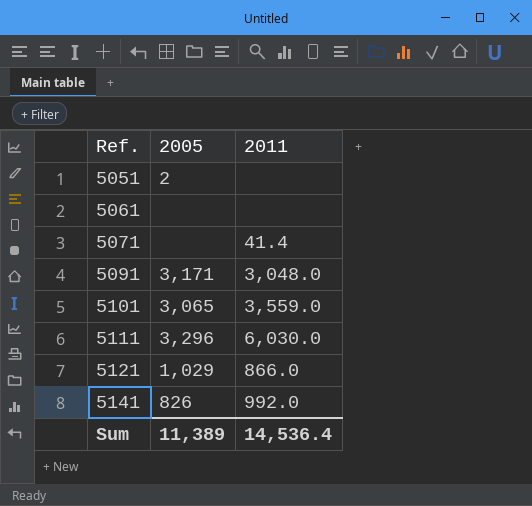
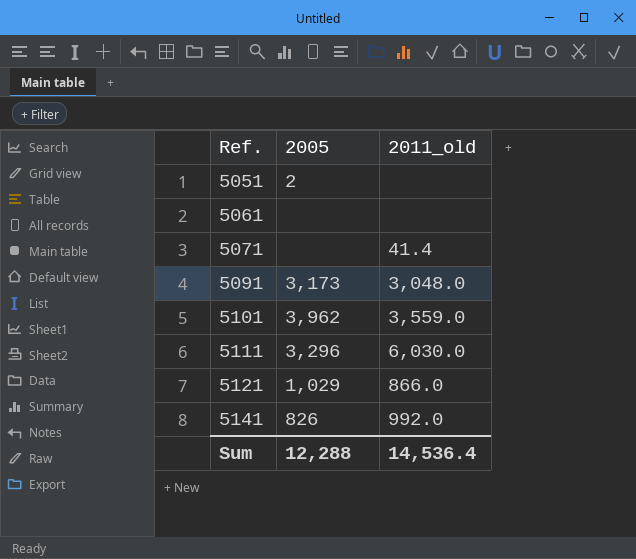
column name: 2011 -> 2011_old
5091 | 2005: 3,171 -> 3,173
5101 | 2005: 3,065 -> 3,962
Sum | 2005: 11,389 -> 12,288

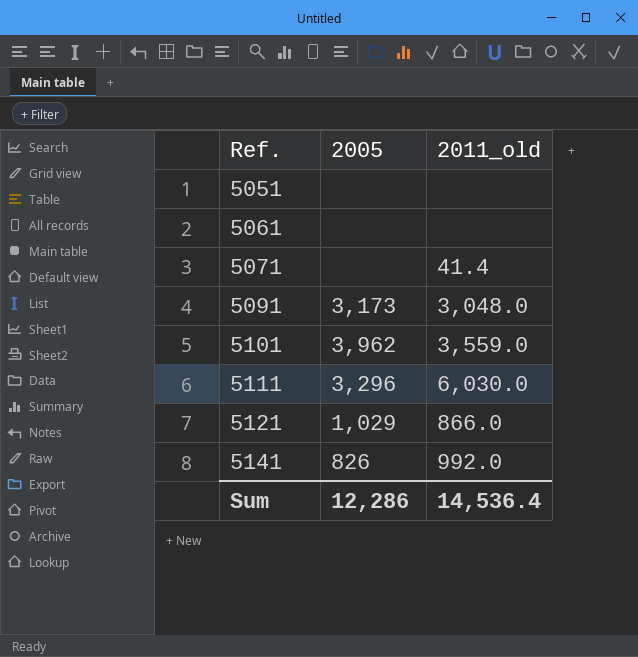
5051 | 2005: 2 -> none
Sum | 2005: 12,288 -> 12,286

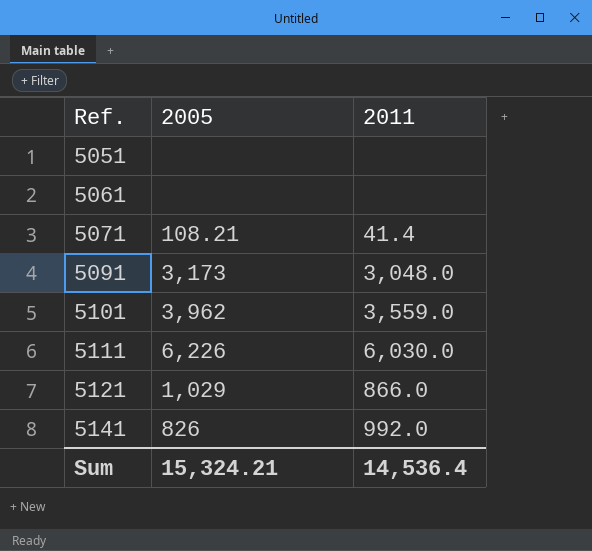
column name: 2011_old -> 2011
5071 | 2005: none -> 108.21
5111 | 2005: 3,296 -> 6,226
Sum | 2005: 12,286 -> 15,324.21

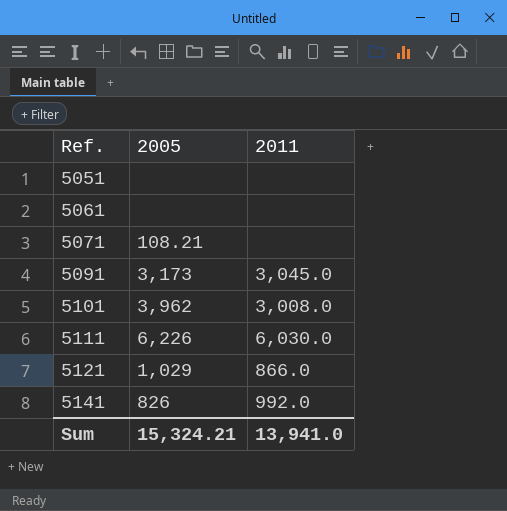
5071 | 2011: 41.4 -> none
5091 | 2011: 3,048.0 -> 3,045.0
5101 | 2011: 3,559.0 -> 3,008.0
Sum | 2011: 14,536.4 -> 13,941.0

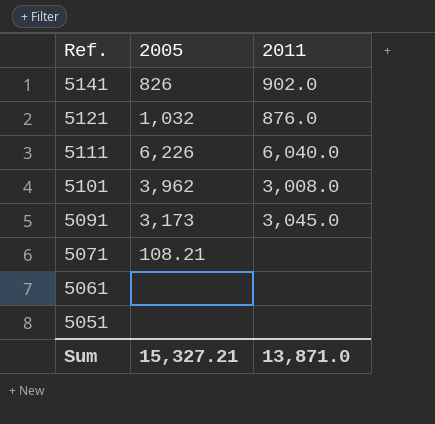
row order: Ref. ascending -> Ref. descending
5141 | 2011: 992.0 -> 902.0
5121 | 2005: 1,029 -> 1,032
5121 | 2011: 866.0 -> 876.0
5111 | 2011: 6,030.0 -> 6,040.0
Sum | 2005: 15,324.21 -> 15,327.21
Sum | 2011: 13,941.0 -> 13,871.0

